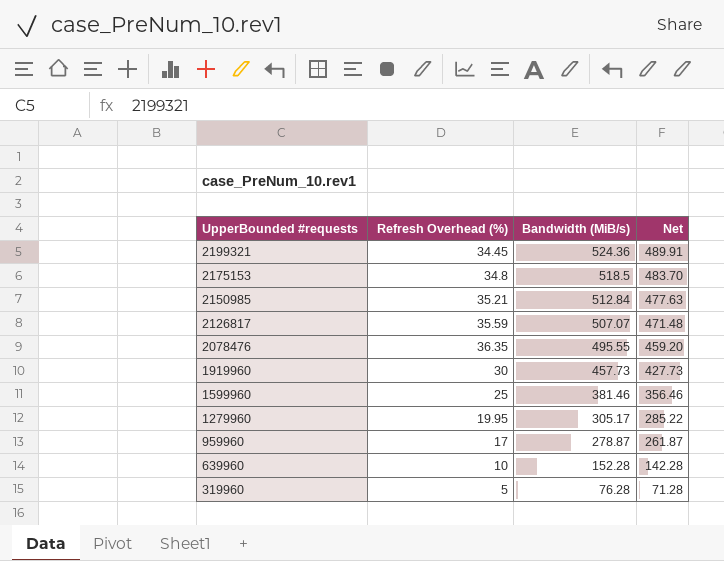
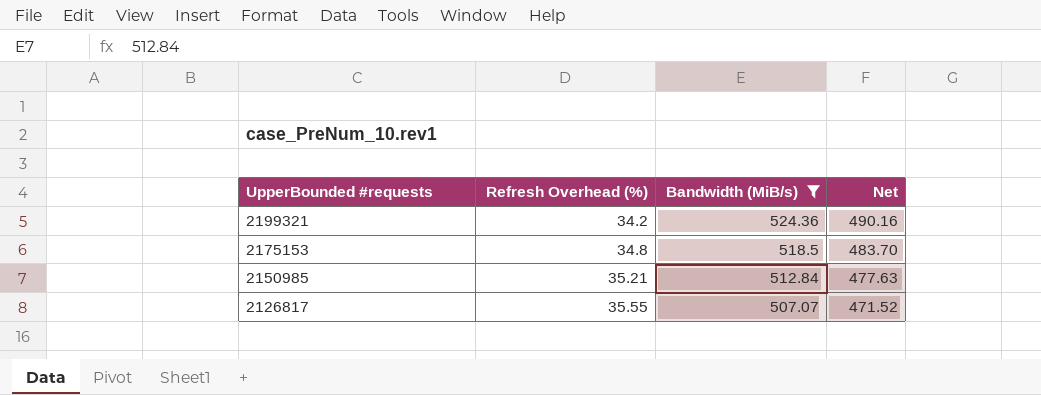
filter: none -> Bandwidth (MiB/s) >= 507.07
2199321 | Refresh Overhead (%): 34.45 -> 34.2
2199321 | Net: 489.91 -> 490.16
2126817 | Refresh Overhead (%): 35.59 -> 35.55
2126817 | Net: 471.48 -> 471.52

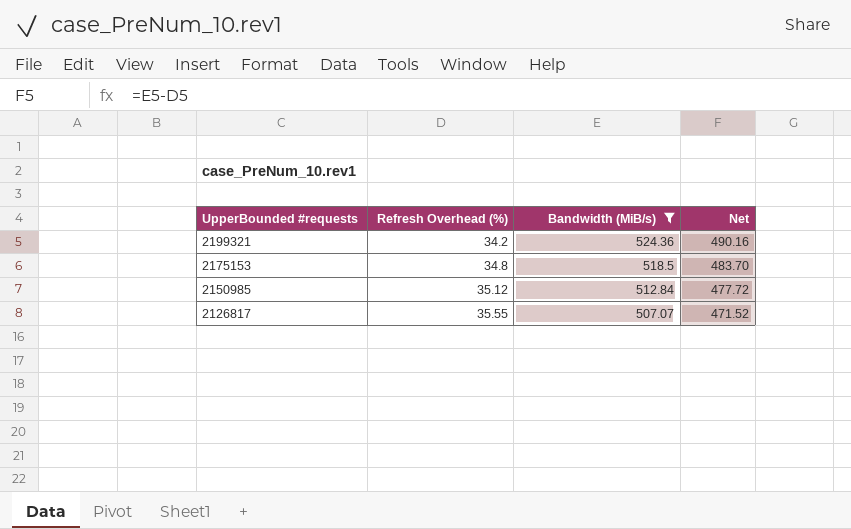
2150985 | Refresh Overhead (%): 35.21 -> 35.12
2150985 | Net: 477.63 -> 477.72

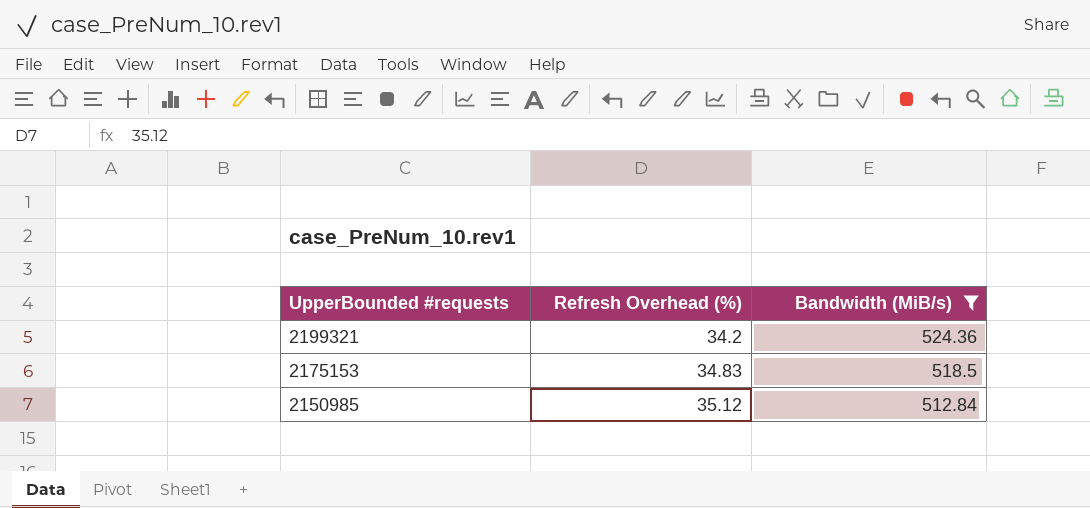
column Net | formula: [Bandwidth (MiB/s)] - [Refresh Overhead (%)] -> none
row 2126817: 35.55 | 507.07 | 471.52 -> none
2175153 | Refresh Overhead (%): 34.8 -> 34.83

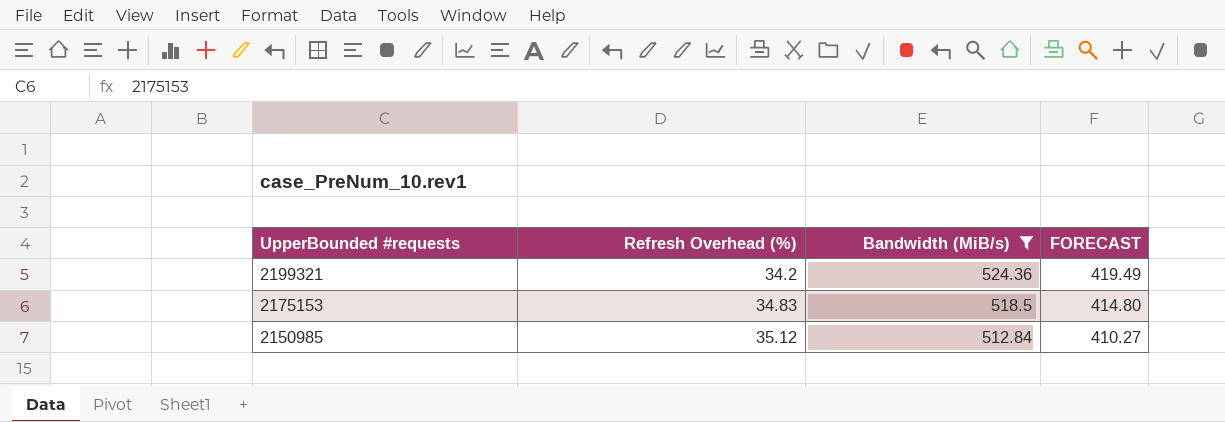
column FORECAST | formula: none -> [Bandwidth (MiB/s)] * 0.8

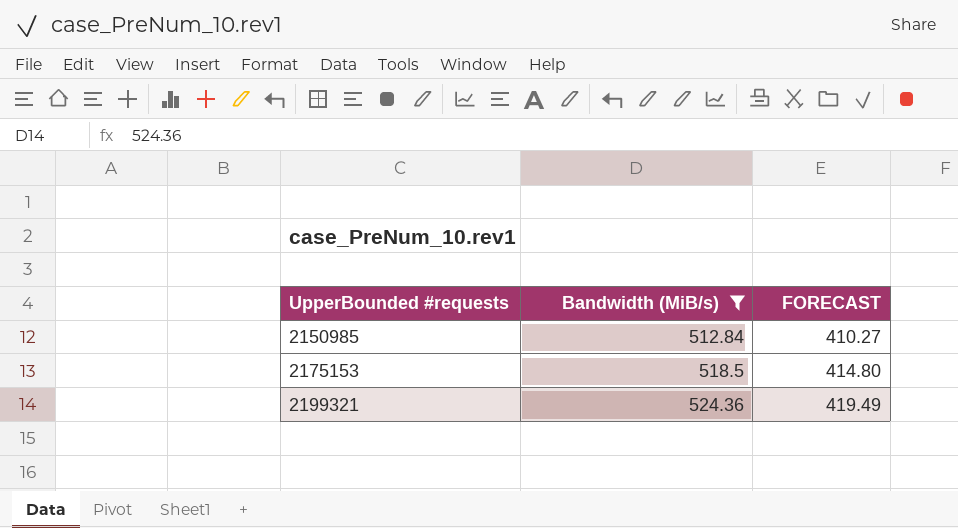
row order: UpperBounded #requests descending -> UpperBounded #requests ascending
column Refresh Overhead (%) | position: 2 -> none

